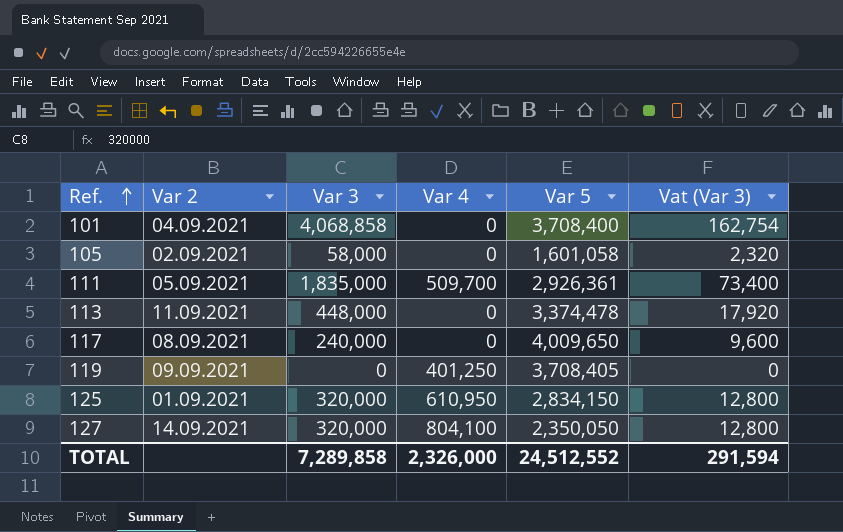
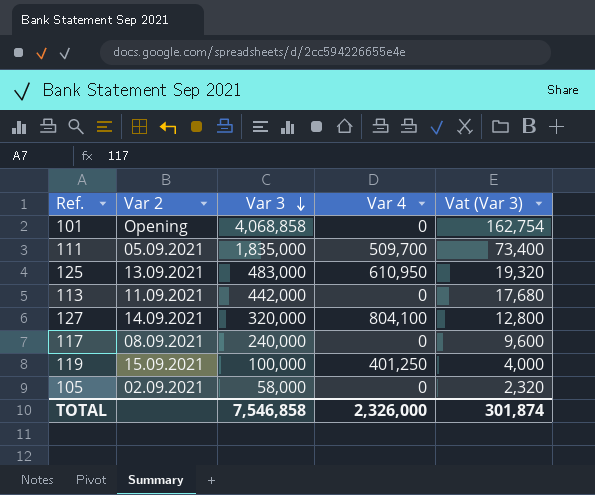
row order: Ref. ascending -> Var 3 descending
column Var 5 | position: 5 -> none
101 | Var 2: 04.09.2021 -> Opening
125 | Var 2: 01.09.2021 -> 13.09.2021
125 | Var 3: 320,000 -> 483,000
125 | Vat (Var 3): 12,800 -> 19,320
113 | Var 3: 448,000 -> 442,000
113 | Vat (Var 3): 17,920 -> 17,680
119 | Var 2: 09.09.2021 -> 15.09.2021
119 | Var 3: 0 -> 100,000
119 | Vat (Var 3): 0 -> 4,000
TOTAL | Var 3: 7,289,858 -> 7,546,858
TOTAL | Vat (Var 3): 291,594 -> 301,874

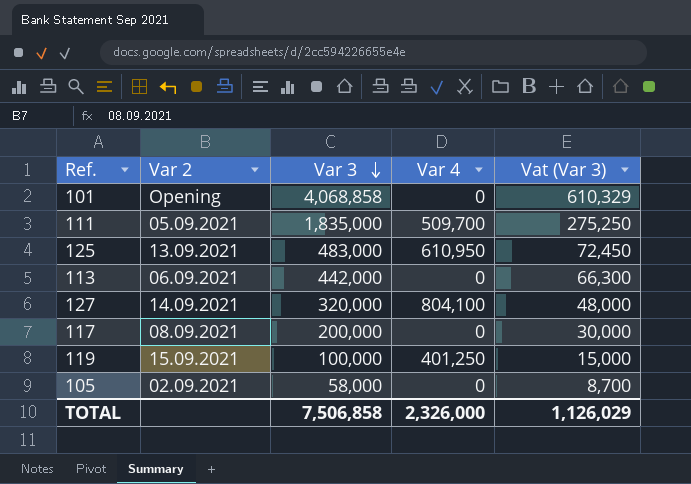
column Vat (Var 3) | formula: [Var 3] * 0.04 -> [Var 3] * 0.15
113 | Var 2: 11.09.2021 -> 06.09.2021
117 | Var 3: 240,000 -> 200,000
TOTAL | Var 3: 7,546,858 -> 7,506,858
TOTAL | Vat (Var 3): 301,874 -> 1,126,029

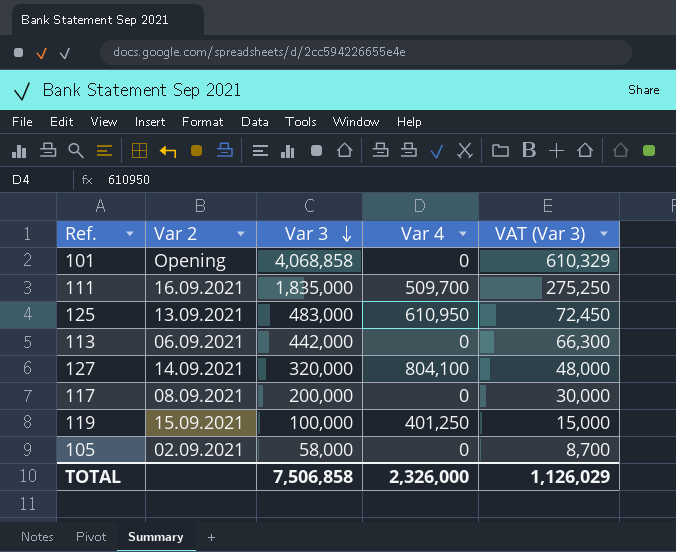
column name: Vat (Var 3) -> VAT (Var 3)
111 | Var 2: 05.09.2021 -> 16.09.2021

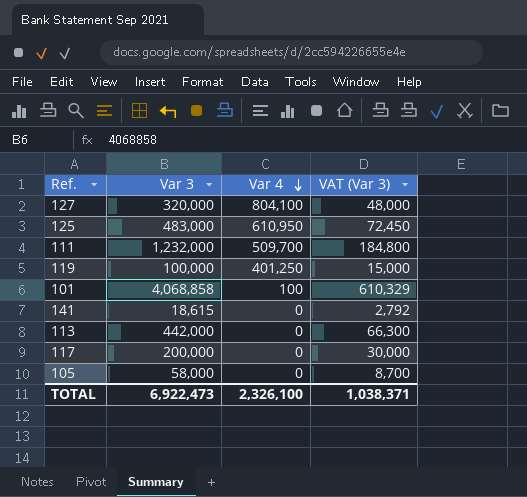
row order: Var 3 descending -> Var 4 descending
column Var 2 | position: 2 -> none
111 | Var 3: 1,835,000 -> 1,232,000
111 | VAT (Var 3): 275,250 -> 184,800
101 | Var 4: 0 -> 100
row 141: none -> 18,615 | 0 | 2,792
TOTAL | Var 3: 7,506,858 -> 6,922,473
TOTAL | Var 4: 2,326,000 -> 2,326,100
TOTAL | VAT (Var 3): 1,126,029 -> 1,038,371

